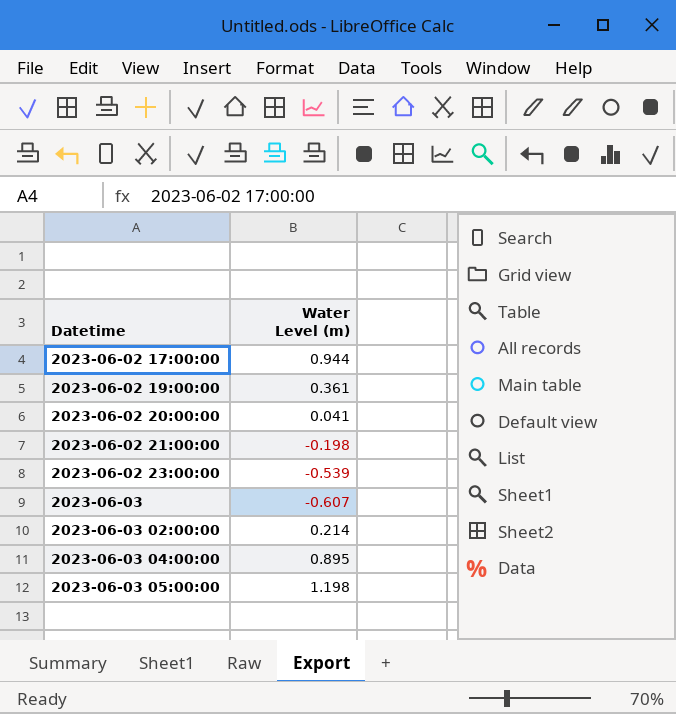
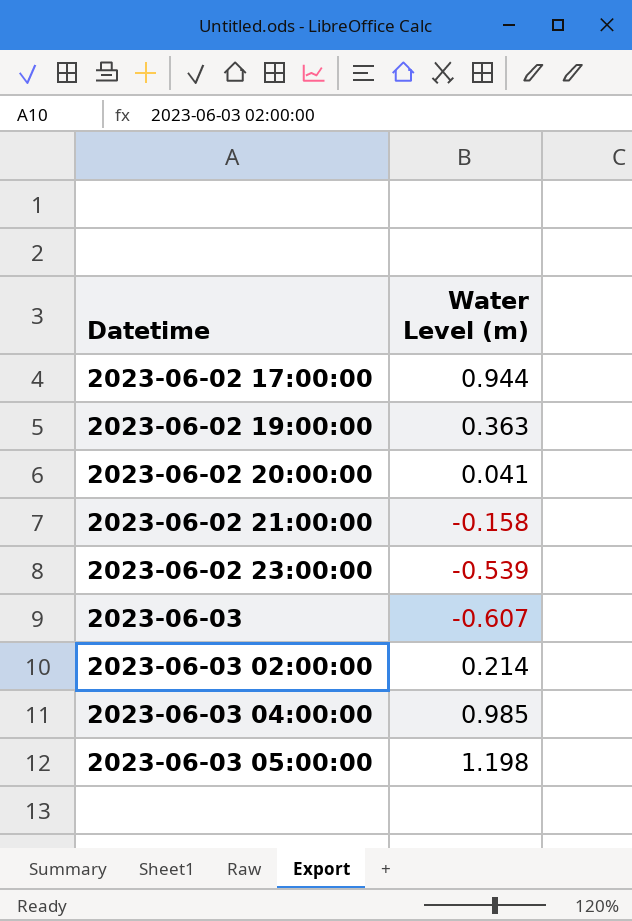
2023-06-02 19:00:00 | Water Level (m): 0.361 -> 0.363
2023-06-02 21:00:00 | Water Level (m): -0.198 -> -0.158
2023-06-03 04:00:00 | Water Level (m): 0.895 -> 0.985

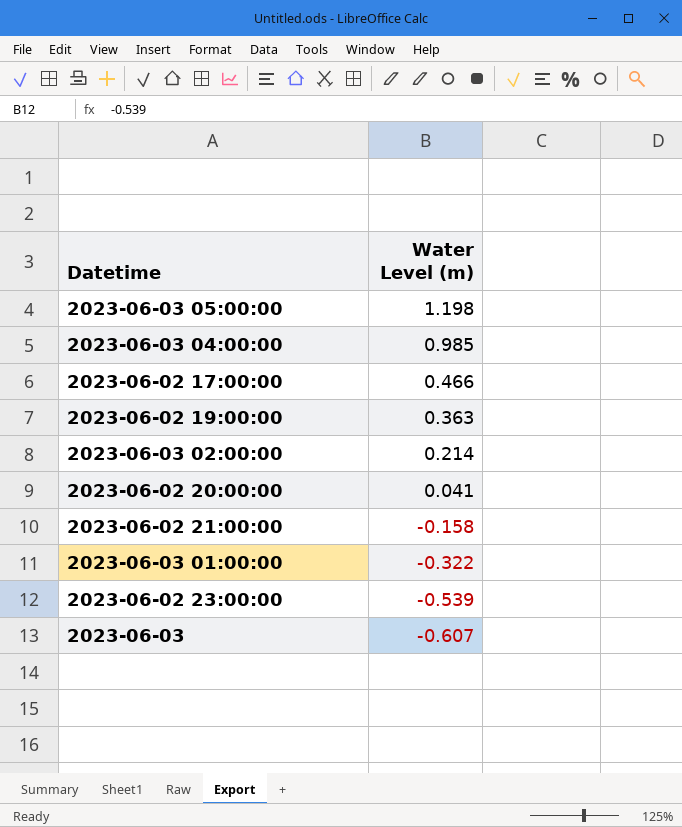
row order: Datetime ascending -> Water Level (m) descending
2023-06-02 17:00:00 | Water Level (m): 0.944 -> 0.466
row 2023-06-03 01:00:00: none -> -0.322

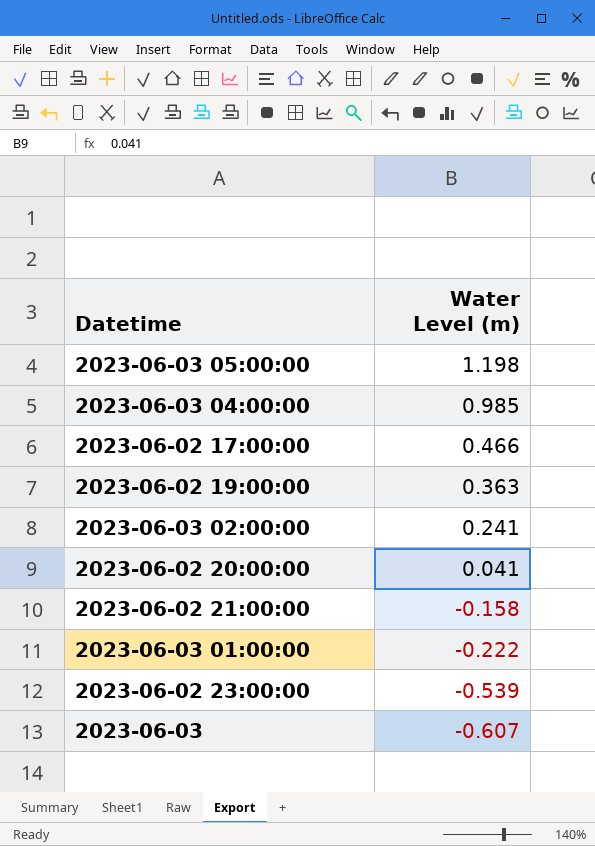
2023-06-03 02:00:00 | Water Level (m): 0.214 -> 0.241
2023-06-03 01:00:00 | Water Level (m): -0.322 -> -0.222

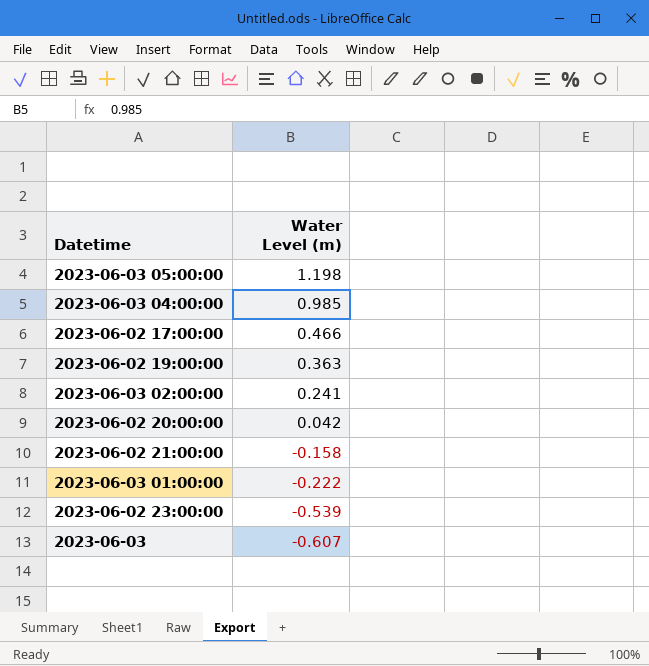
2023-06-02 20:00:00 | Water Level (m): 0.041 -> 0.042

